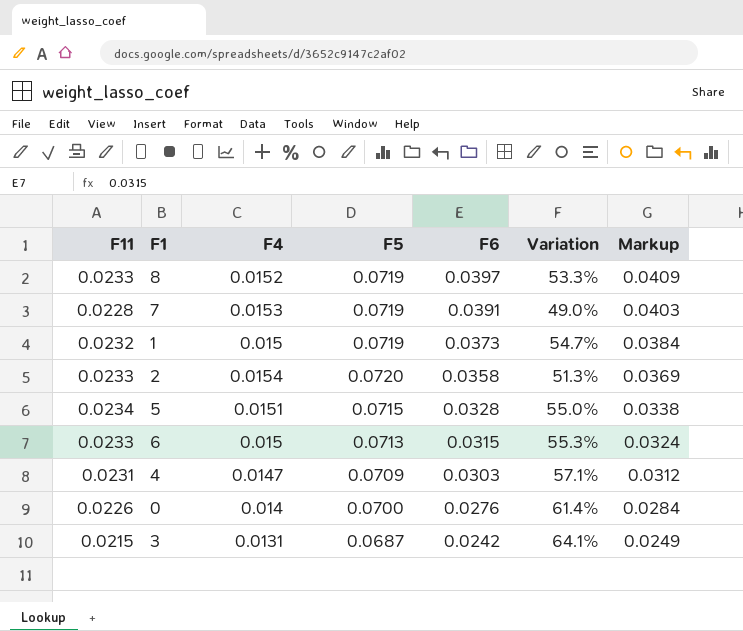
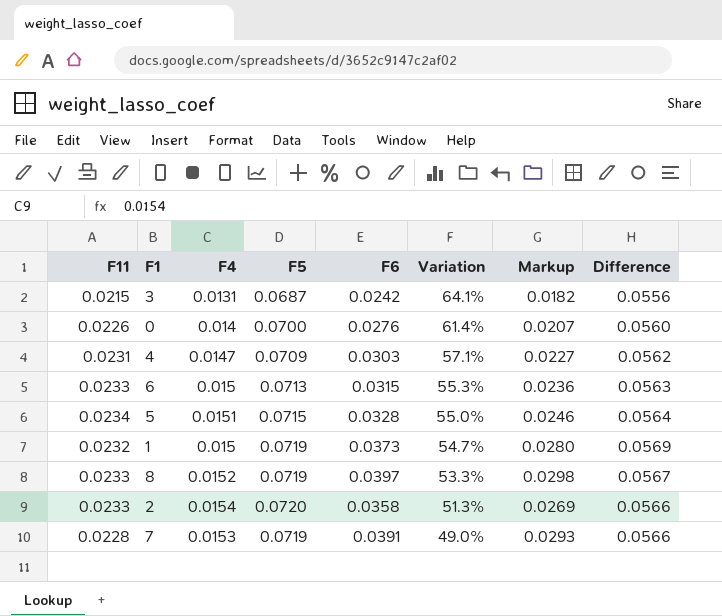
row order: F6 descending -> Variation descending
column Markup | formula: [F6] * 1.03 -> [F6] * 0.75
column Difference | formula: none -> [F5] - [F4]

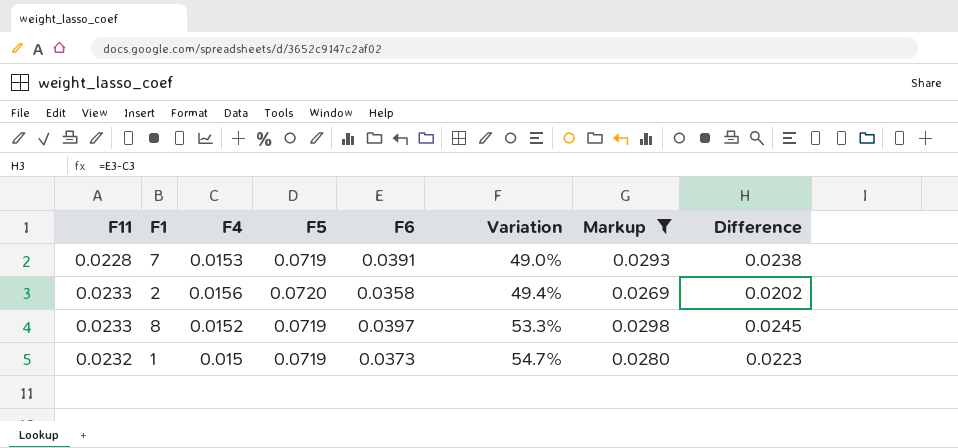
filter: none -> Markup >= 0.0269
row order: Variation descending -> Variation ascending
column Difference | formula: [F5] - [F4] -> [F6] - [F4]
2 | F4: 0.0154 -> 0.0156
2 | Variation: 51.3% -> 49.4%

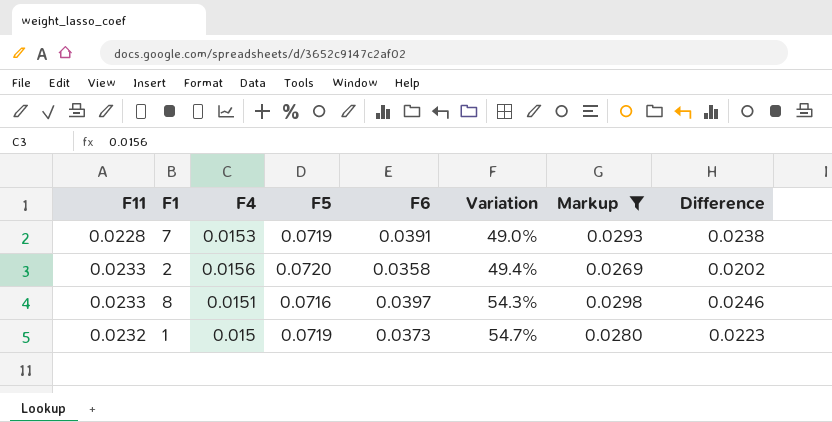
8 | F4: 0.0152 -> 0.0151
8 | F5: 0.0719 -> 0.0716
8 | Variation: 53.3% -> 54.3%
8 | Difference: 0.0245 -> 0.0246

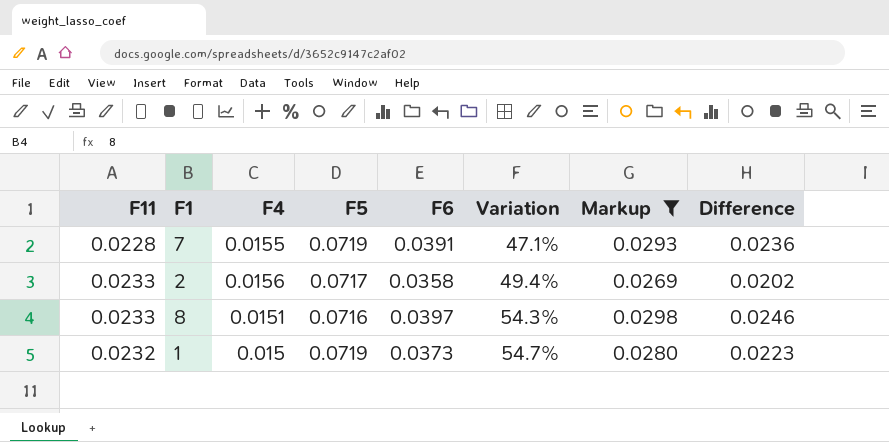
7 | F4: 0.0153 -> 0.0155
7 | Variation: 49.0% -> 47.1%
7 | Difference: 0.0238 -> 0.0236
2 | F5: 0.0720 -> 0.0717

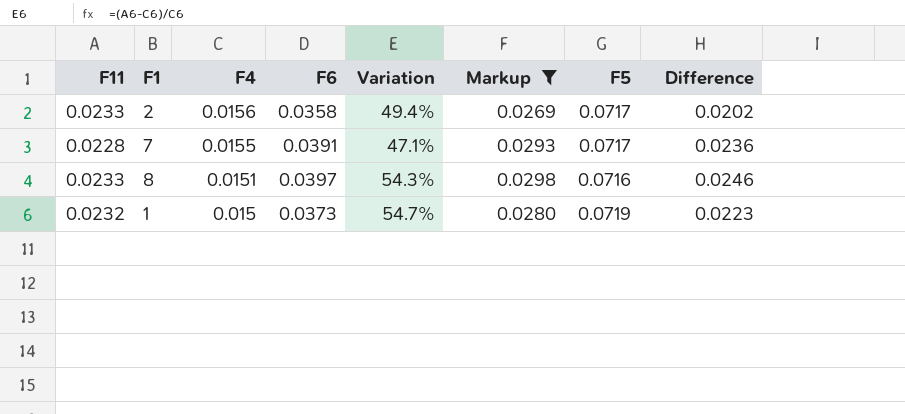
row order: Variation ascending -> F4 descending
column F5 | position: 4 -> 7
7 | F5: 0.0719 -> 0.0717

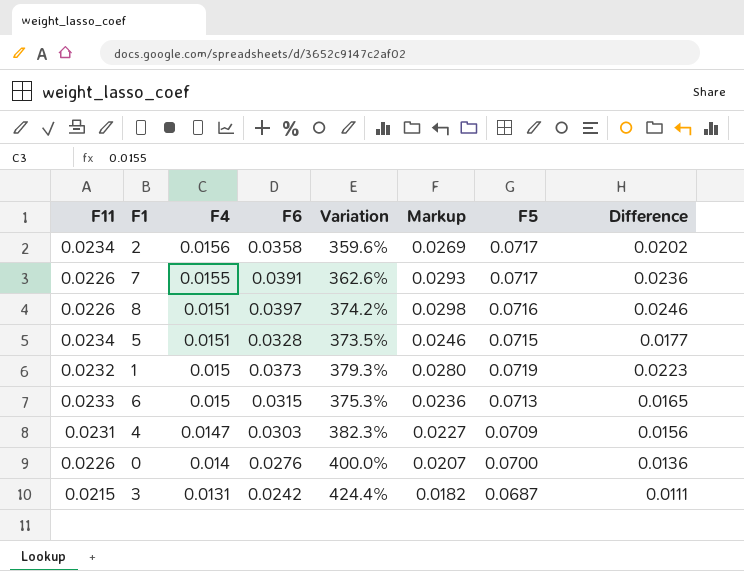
filter: Markup >= 0.0269 -> none
column Variation | formula: ([F11] - [F4]) / [F4] -> ([F5] - [F4]) / [F4]
2 | F11: 0.0233 -> 0.0234
7 | F11: 0.0228 -> 0.0226
8 | F11: 0.0233 -> 0.0226

